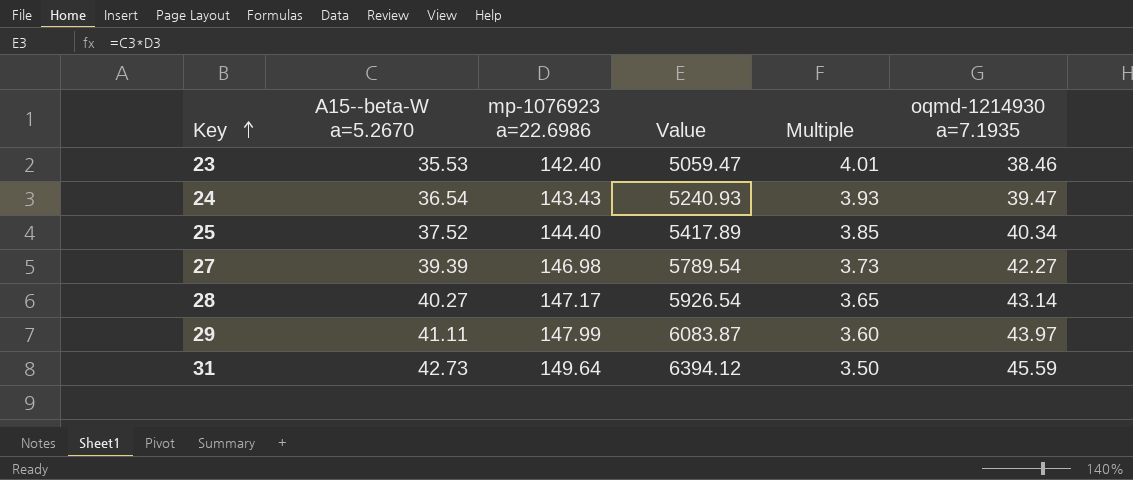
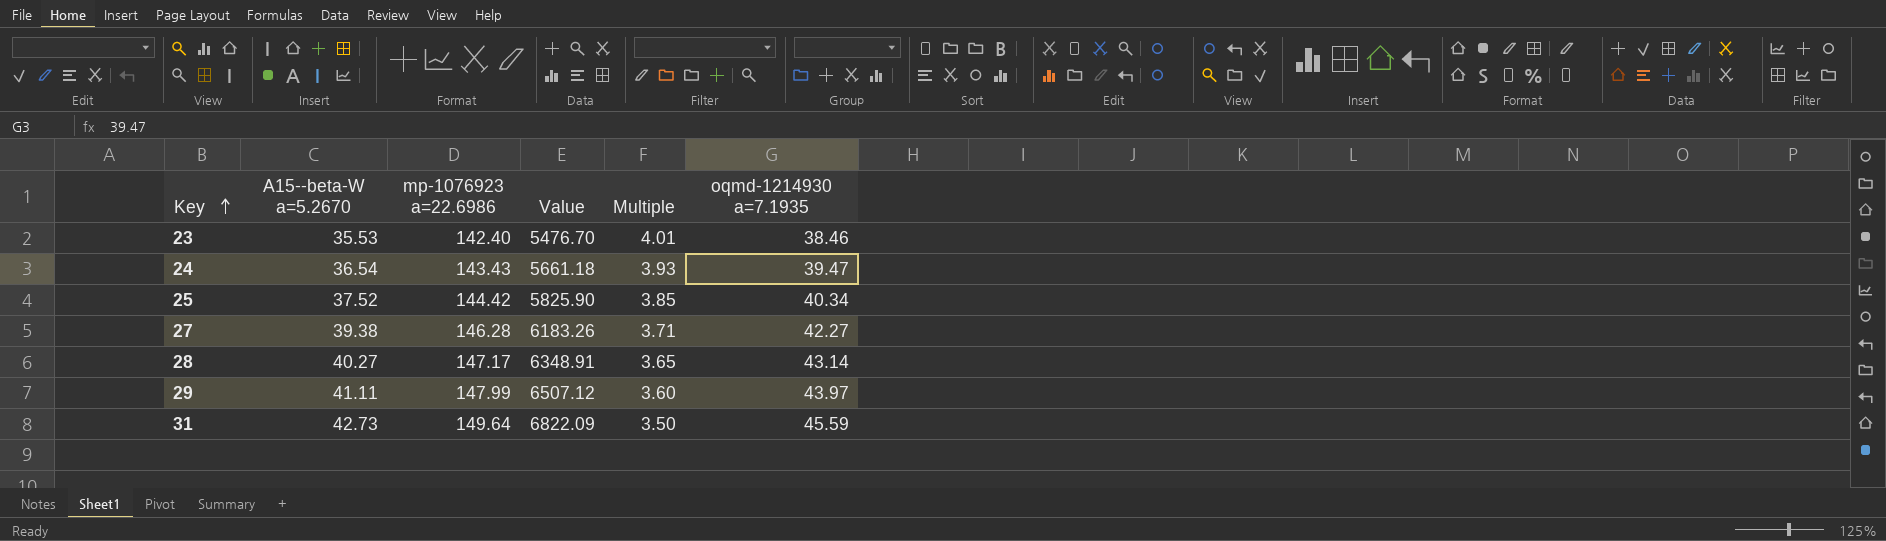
column Value | formula: [A15--beta-W a=5.2670] * [mp-1076923 a=22.6986] -> [mp-1076923 a=22.6986] * [oqmd-1214930 a=7.1935]
25 | mp-1076923 a=22.6986: 144.40 -> 144.42
27 | A15--beta-W a=5.2670: 39.39 -> 39.38
27 | mp-1076923 a=22.6986: 146.98 -> 146.28
27 | Multiple: 3.73 -> 3.71

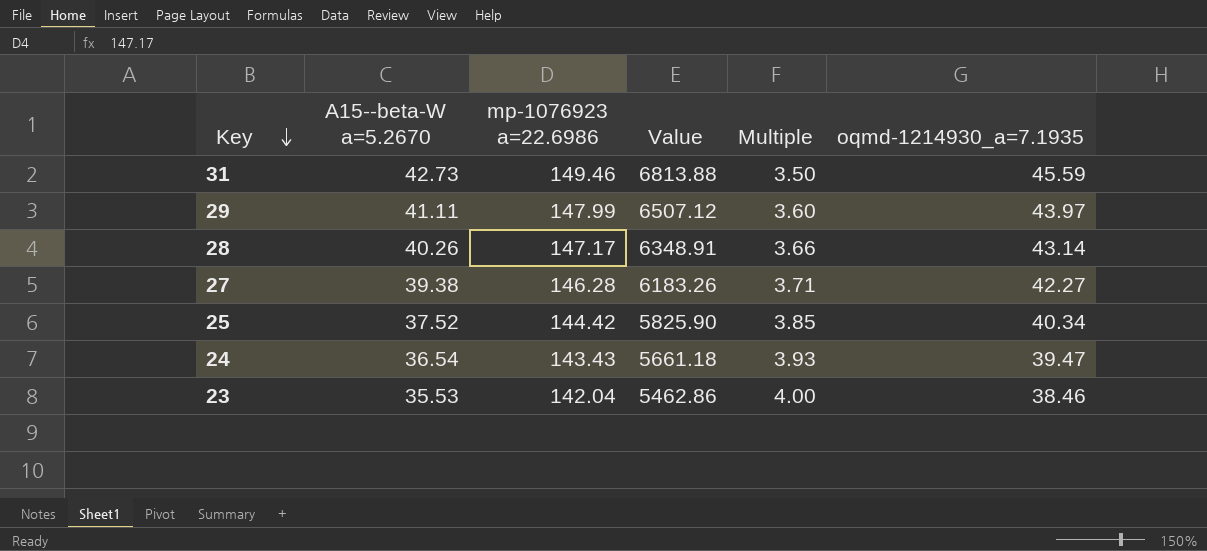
row order: Key ascending -> Key descending
column name: oqmd-1214930 a=7.1935 -> oqmd-1214930_a=7.1935
31 | mp-1076923 a=22.6986: 149.64 -> 149.46
31 | Value: 6822.09 -> 6813.88
28 | A15--beta-W a=5.2670: 40.27 -> 40.26
28 | Multiple: 3.65 -> 3.66
23 | mp-1076923 a=22.6986: 142.40 -> 142.04
23 | Value: 5476.70 -> 5462.86
23 | Multiple: 4.01 -> 4.00

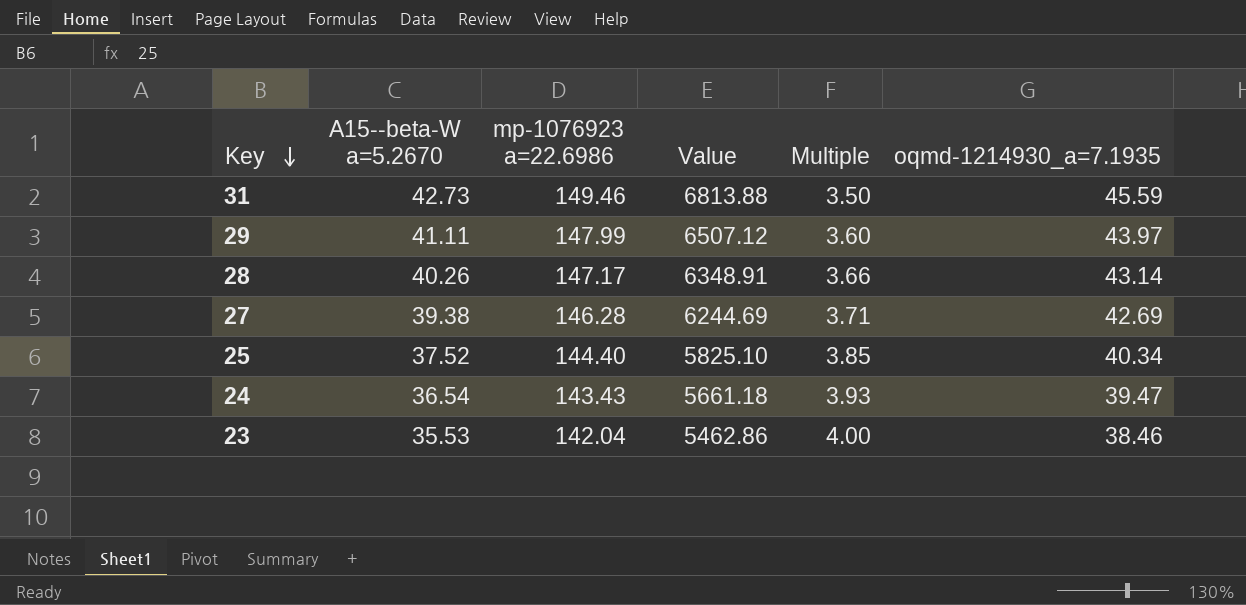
27 | Value: 6183.26 -> 6244.69
27 | oqmd-1214930_a=7.1935: 42.27 -> 42.69
25 | mp-1076923 a=22.6986: 144.42 -> 144.40
25 | Value: 5825.90 -> 5825.10

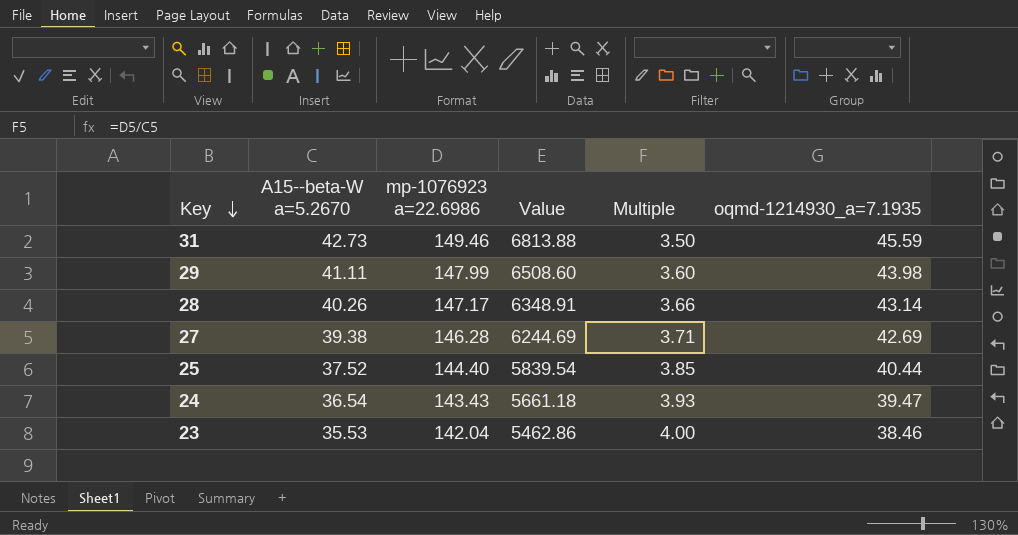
29 | Value: 6507.12 -> 6508.60
29 | oqmd-1214930_a=7.1935: 43.97 -> 43.98
25 | Value: 5825.10 -> 5839.54
25 | oqmd-1214930_a=7.1935: 40.34 -> 40.44

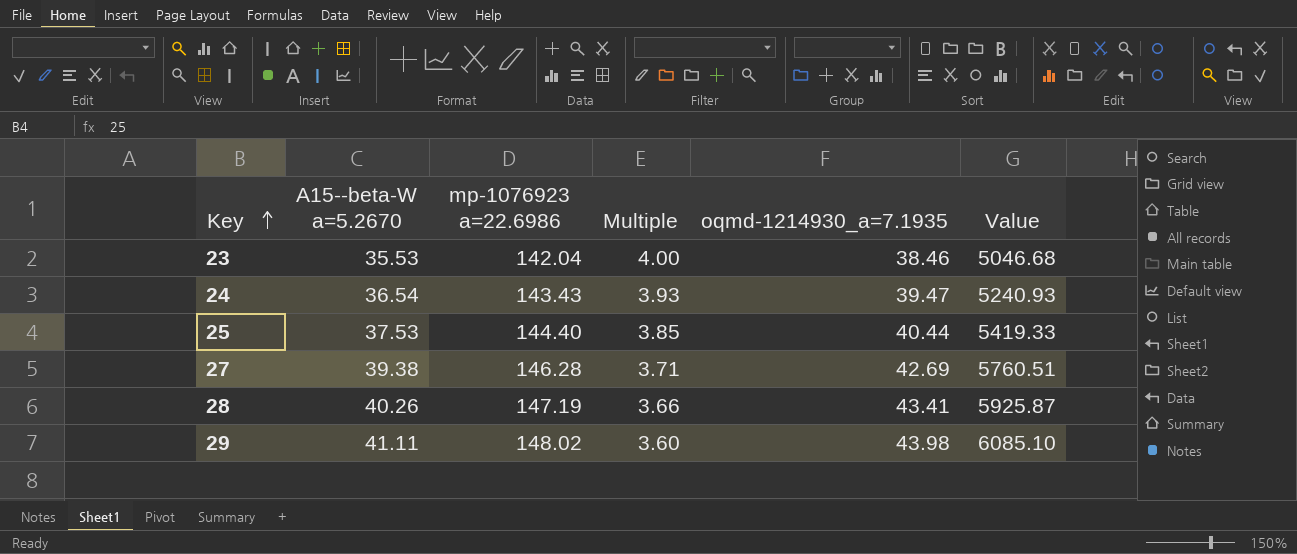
row order: Key descending -> Key ascending
column Value | formula: [mp-1076923 a=22.6986] * [oqmd-1214930_a=7.1935] -> [A15--beta-W a=5.2670] * [mp-1076923 a=22.6986]
column Value | position: 4 -> 6
row 31: 42.73 | 149.46 | 6813.88 | 3.50 | 45.59 -> none
25 | A15--beta-W a=5.2670: 37.52 -> 37.53
28 | mp-1076923 a=22.6986: 147.17 -> 147.19
28 | oqmd-1214930_a=7.1935: 43.14 -> 43.41
29 | mp-1076923 a=22.6986: 147.99 -> 148.02

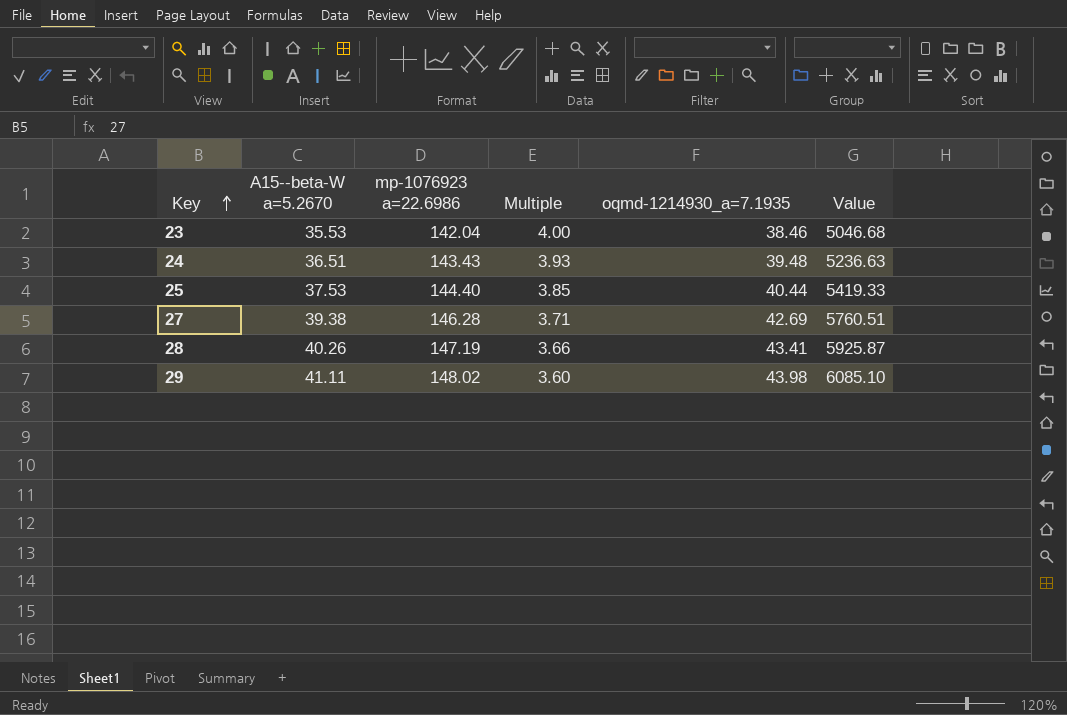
24 | A15--beta-W a=5.2670: 36.54 -> 36.51
24 | oqmd-1214930_a=7.1935: 39.47 -> 39.48
24 | Value: 5240.93 -> 5236.63

